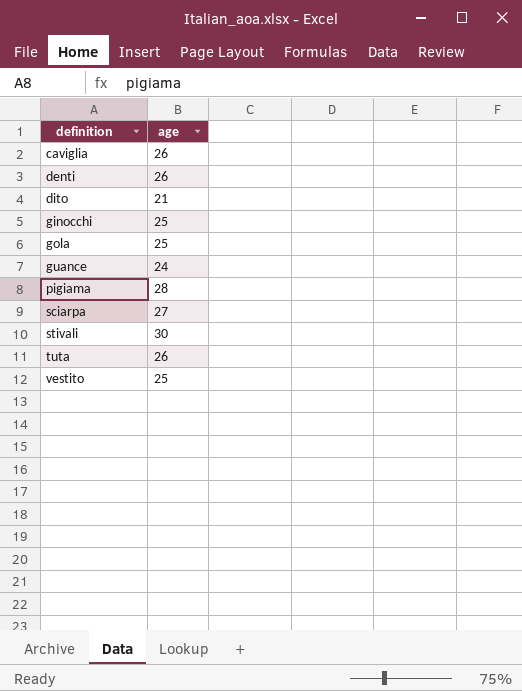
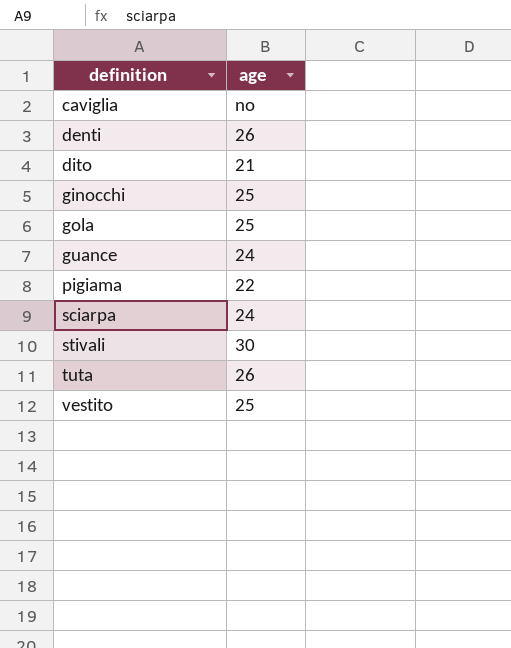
caviglia | age: 26 -> no
pigiama | age: 28 -> 22
sciarpa | age: 27 -> 24

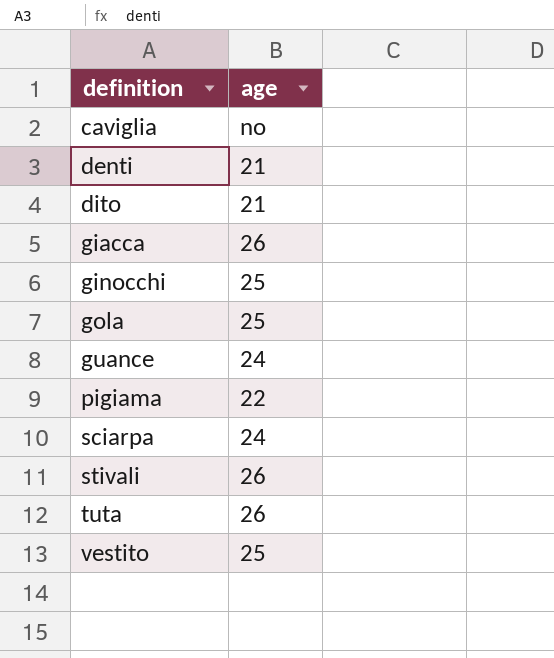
denti | age: 26 -> 21
row giacca: none -> 26
stivali | age: 30 -> 26

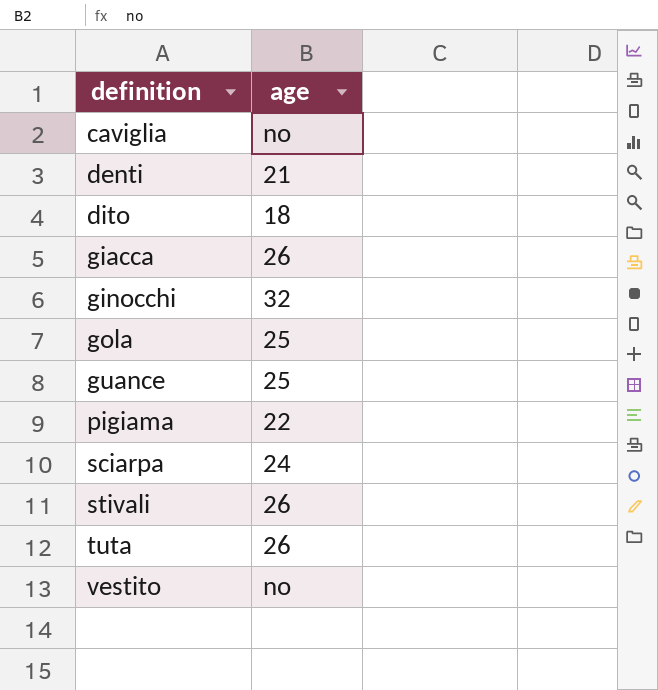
dito | age: 21 -> 18
ginocchi | age: 25 -> 32
guance | age: 24 -> 25
vestito | age: 25 -> no

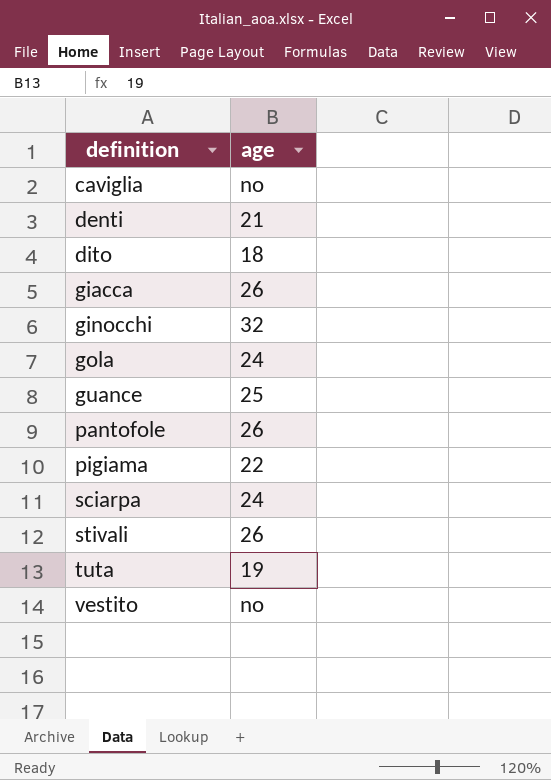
gola | age: 25 -> 24
row pantofole: none -> 26
tuta | age: 26 -> 19

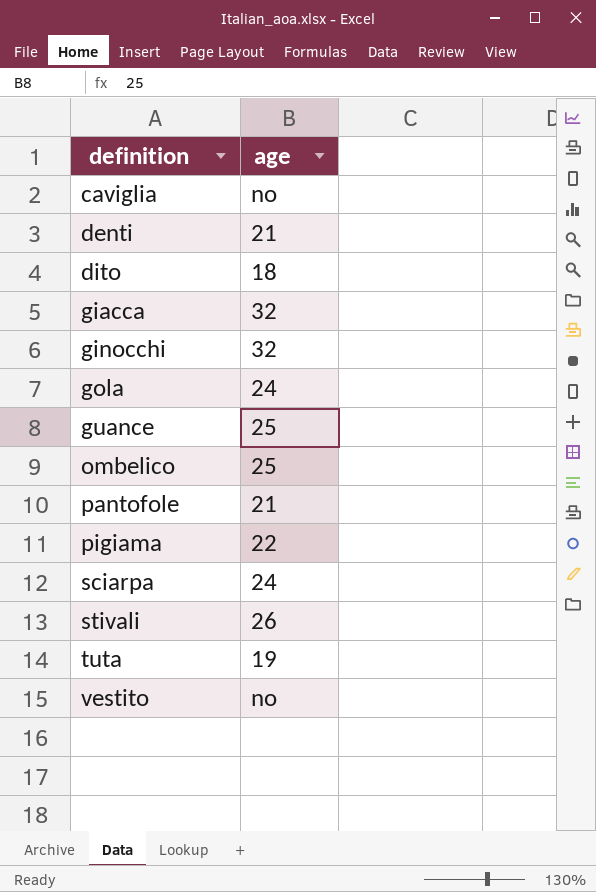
giacca | age: 26 -> 32
row ombelico: none -> 25
pantofole | age: 26 -> 21

